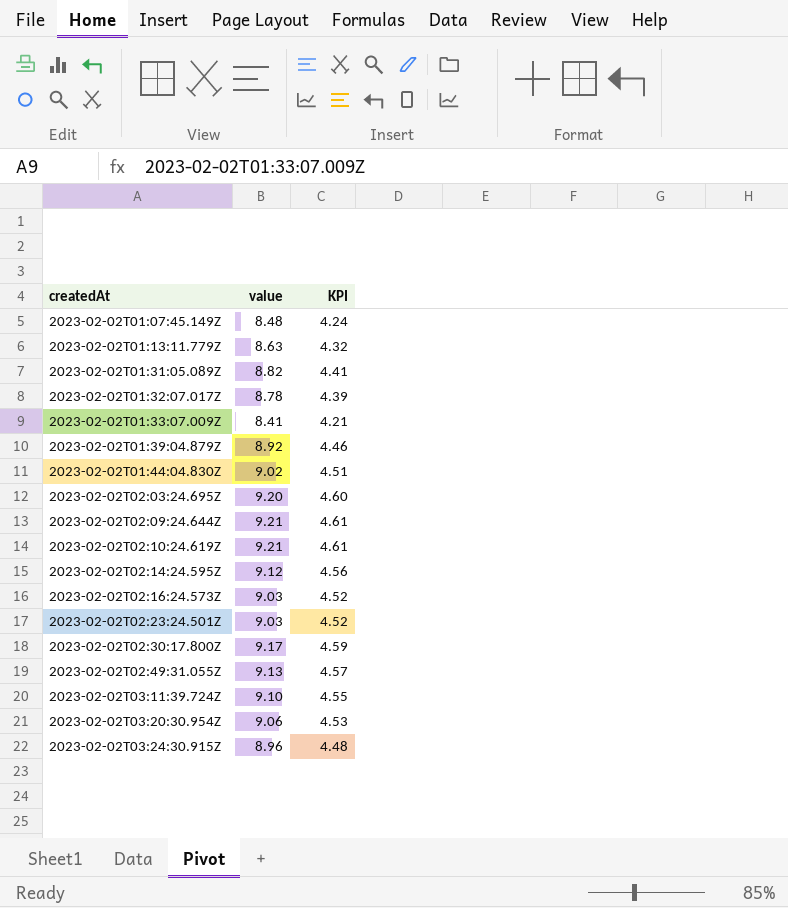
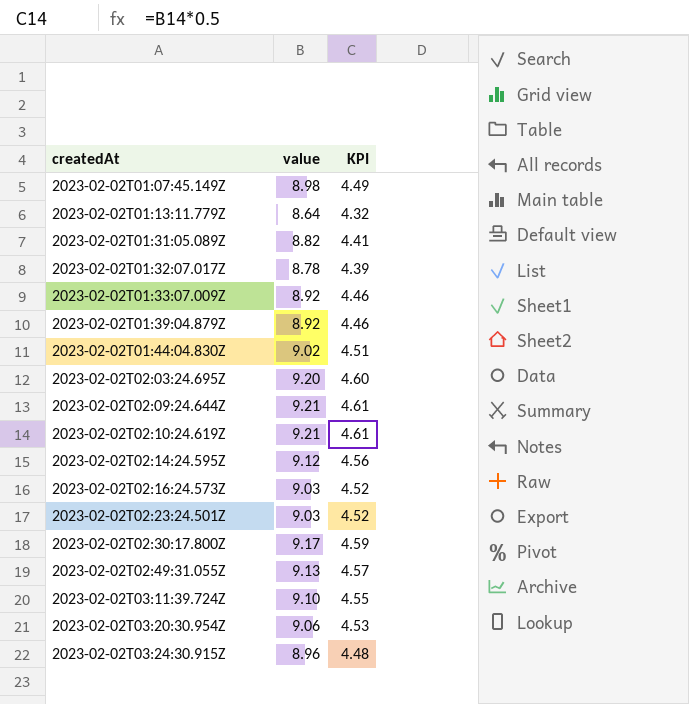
2023-02-02T01:07:45.149Z | value: 8.48 -> 8.98
2023-02-02T01:07:45.149Z | KPI: 4.24 -> 4.49
2023-02-02T01:13:11.779Z | value: 8.63 -> 8.64
2023-02-02T01:33:07.009Z | value: 8.41 -> 8.92
2023-02-02T01:33:07.009Z | KPI: 4.21 -> 4.46

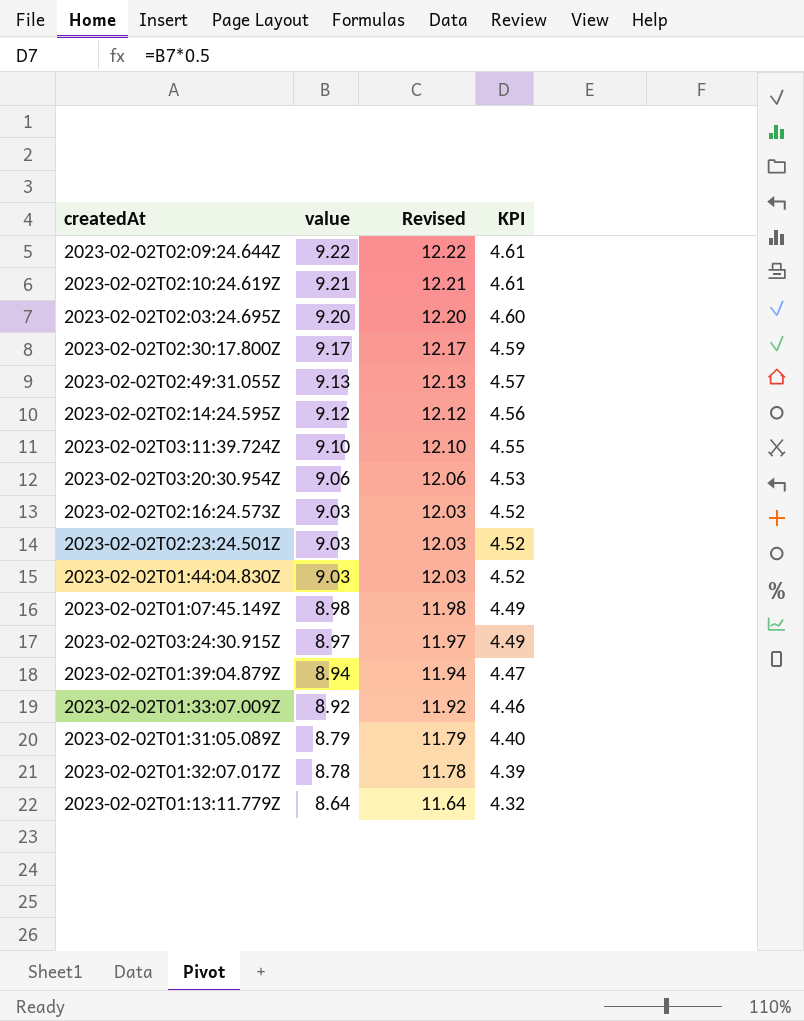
row order: createdAt ascending -> value descending
column Revised | formula: none -> [value] + 3
2023-02-02T02:09:24.644Z | value: 9.21 -> 9.22
2023-02-02T01:44:04.830Z | value: 9.02 -> 9.03
2023-02-02T01:44:04.830Z | KPI: 4.51 -> 4.52
2023-02-02T03:24:30.915Z | value: 8.96 -> 8.97
2023-02-02T03:24:30.915Z | KPI: 4.48 -> 4.49
2023-02-02T01:39:04.879Z | value: 8.92 -> 8.94
2023-02-02T01:39:04.879Z | KPI: 4.46 -> 4.47
2023-02-02T01:31:05.089Z | value: 8.82 -> 8.79
2023-02-02T01:31:05.089Z | KPI: 4.41 -> 4.40

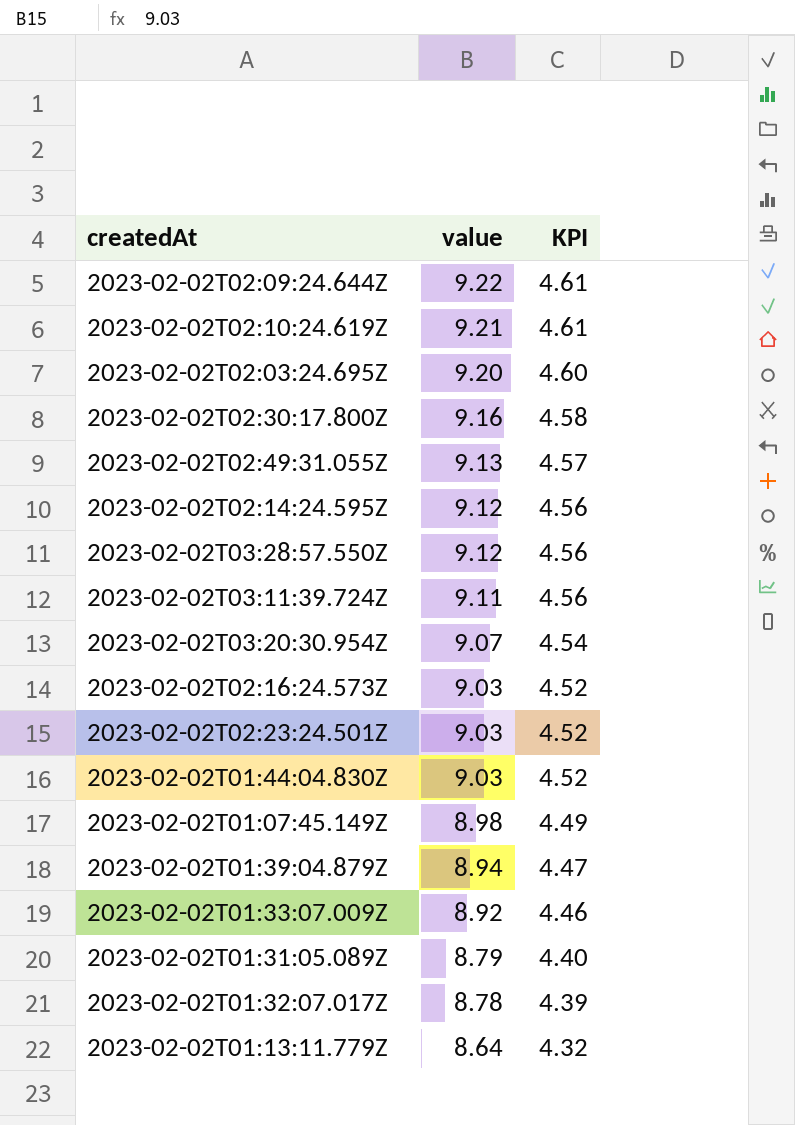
column Revised | formula: [value] + 3 -> none
row 2023-02-02T03:24:30.915Z: 8.97 | 11.97 | 4.49 -> none
2023-02-02T02:30:17.800Z | value: 9.17 -> 9.16
2023-02-02T02:30:17.800Z | KPI: 4.59 -> 4.58
row 2023-02-02T03:28:57.550Z: none -> 9.12 | 4.56
2023-02-02T03:11:39.724Z | value: 9.10 -> 9.11
2023-02-02T03:11:39.724Z | KPI: 4.55 -> 4.56
2023-02-02T03:20:30.954Z | value: 9.06 -> 9.07
2023-02-02T03:20:30.954Z | KPI: 4.53 -> 4.54

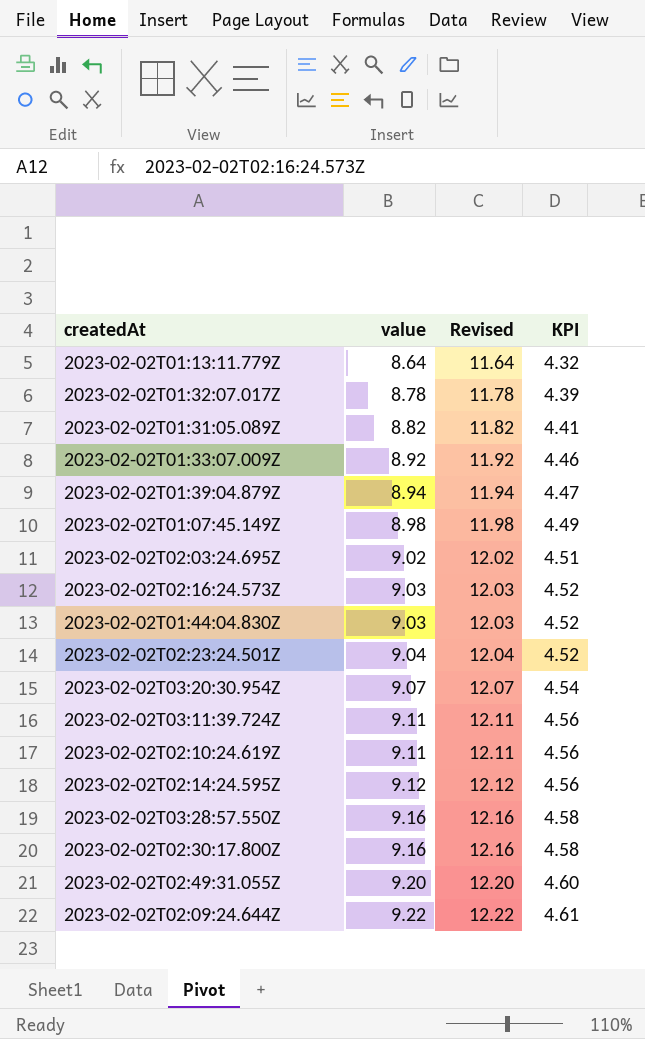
row order: value descending -> value ascending
column Revised | formula: none -> [value] + 3
2023-02-02T01:31:05.089Z | value: 8.79 -> 8.82
2023-02-02T01:31:05.089Z | KPI: 4.40 -> 4.41
2023-02-02T02:03:24.695Z | value: 9.20 -> 9.02
2023-02-02T02:03:24.695Z | KPI: 4.60 -> 4.51
2023-02-02T02:23:24.501Z | value: 9.03 -> 9.04
2023-02-02T02:10:24.619Z | value: 9.21 -> 9.11
2023-02-02T02:10:24.619Z | KPI: 4.61 -> 4.56
2023-02-02T03:28:57.550Z | value: 9.12 -> 9.16
2023-02-02T03:28:57.550Z | KPI: 4.56 -> 4.58
2023-02-02T02:49:31.055Z | value: 9.13 -> 9.20
2023-02-02T02:49:31.055Z | KPI: 4.57 -> 4.60

